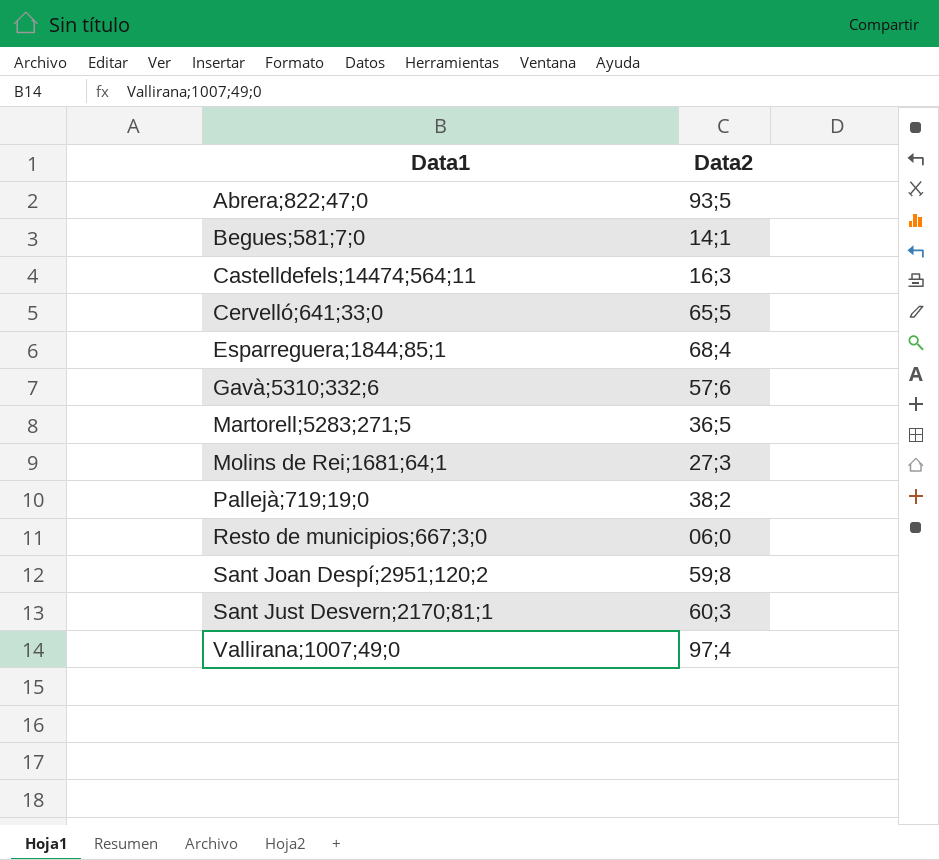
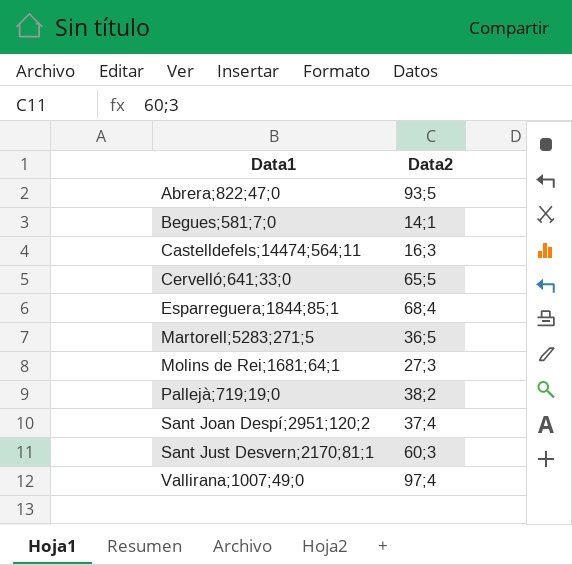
row Gavà;5310;332;6: 57;6 -> none
row Resto de municipios;667;3;0: 06;0 -> none
Sant Joan Despí;2951;120;2 | Data2: 59;8 -> 37;4

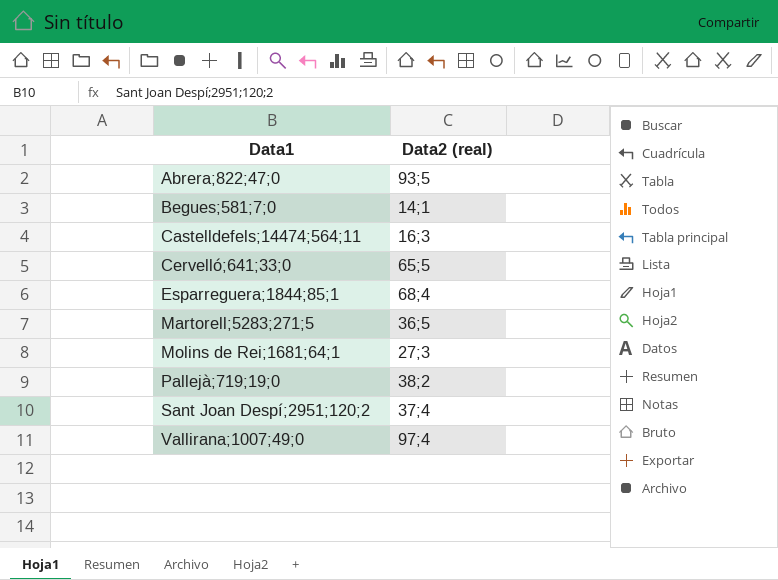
column name: Data2 -> Data2 (real)
row Sant Just Desvern;2170;81;1: 60;3 -> none

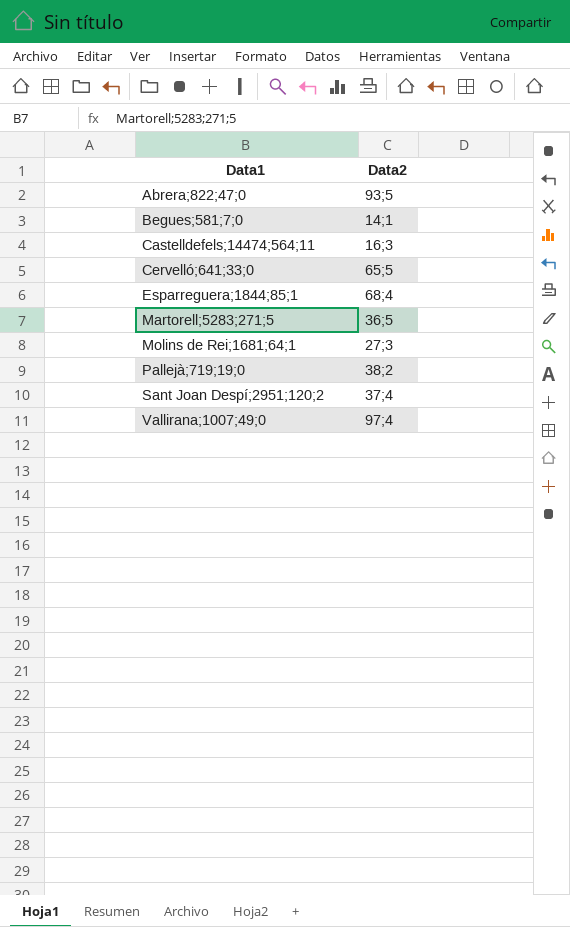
column name: Data2 (real) -> Data2

